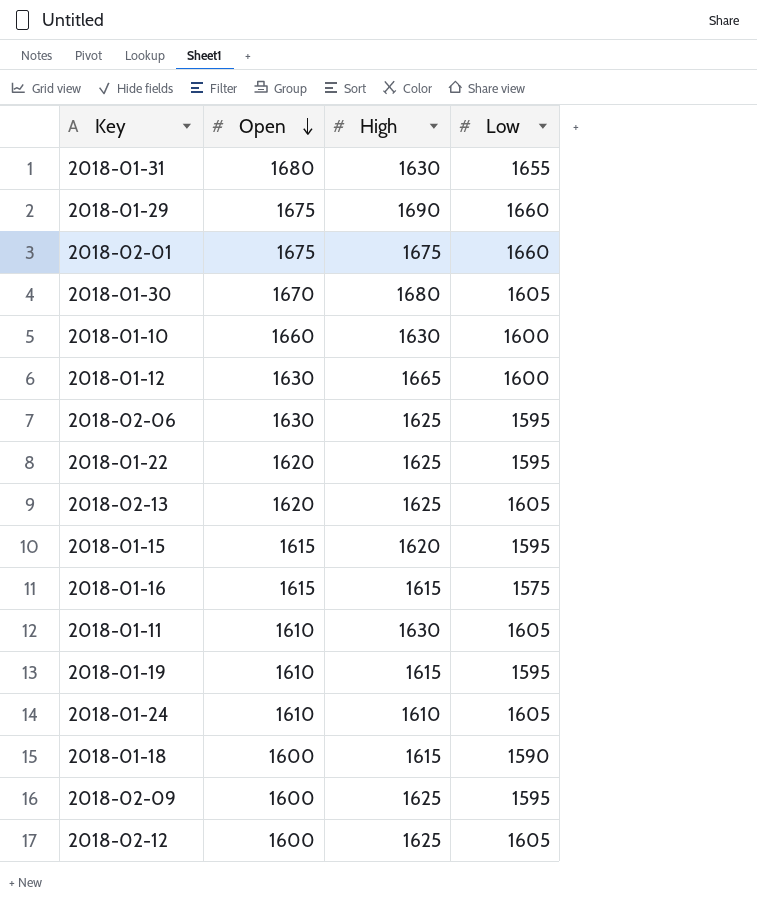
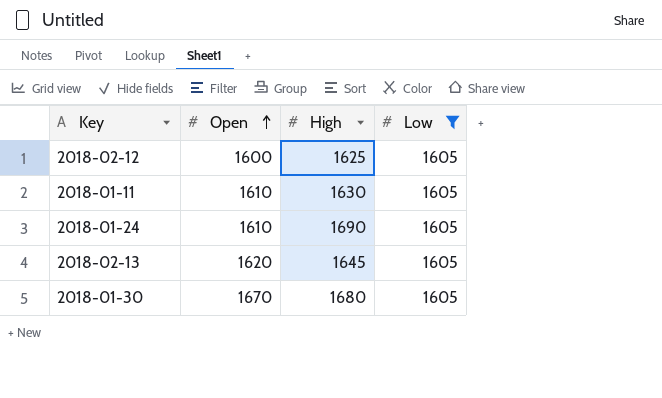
filter: none -> Low = 1605
row order: Open descending -> Open ascending
2018-01-24 | High: 1610 -> 1690
2018-02-13 | High: 1625 -> 1645

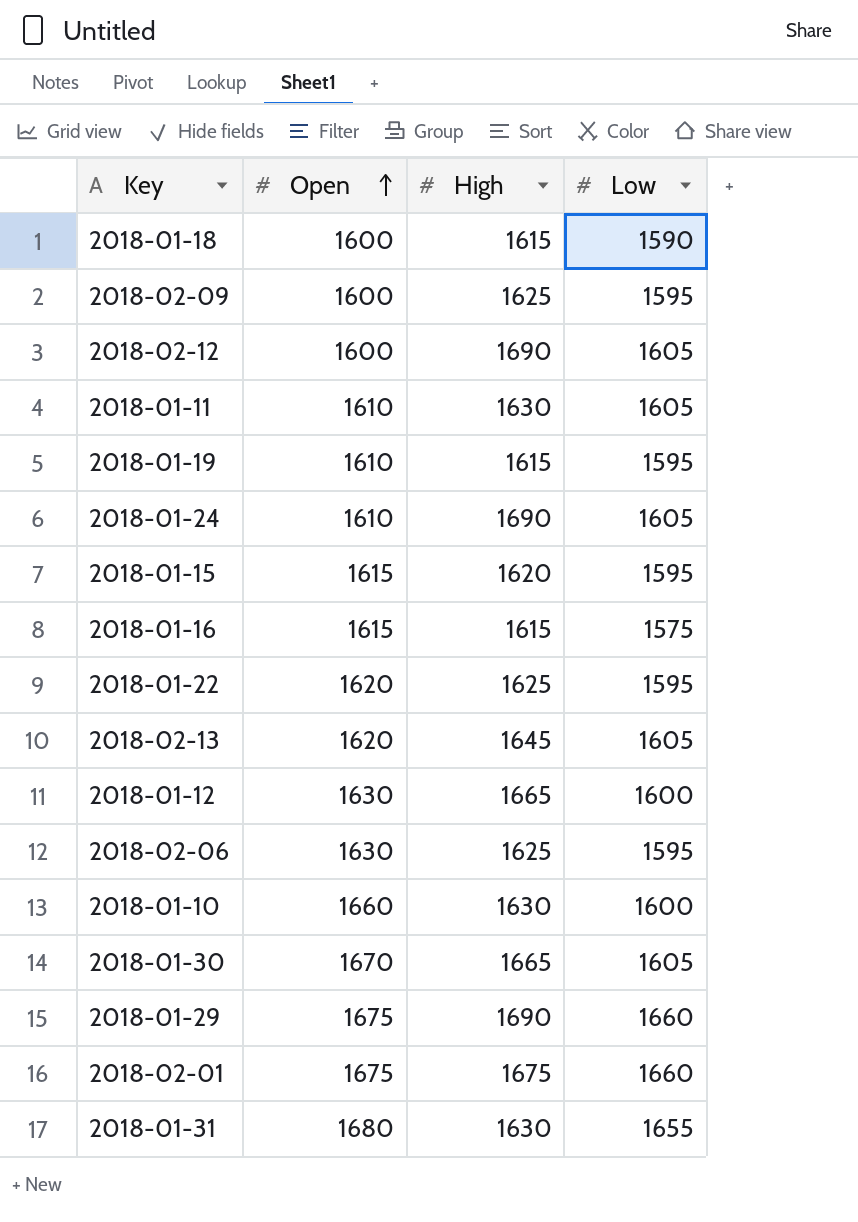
filter: Low = 1605 -> none
2018-02-12 | High: 1625 -> 1690
2018-01-30 | High: 1680 -> 1665

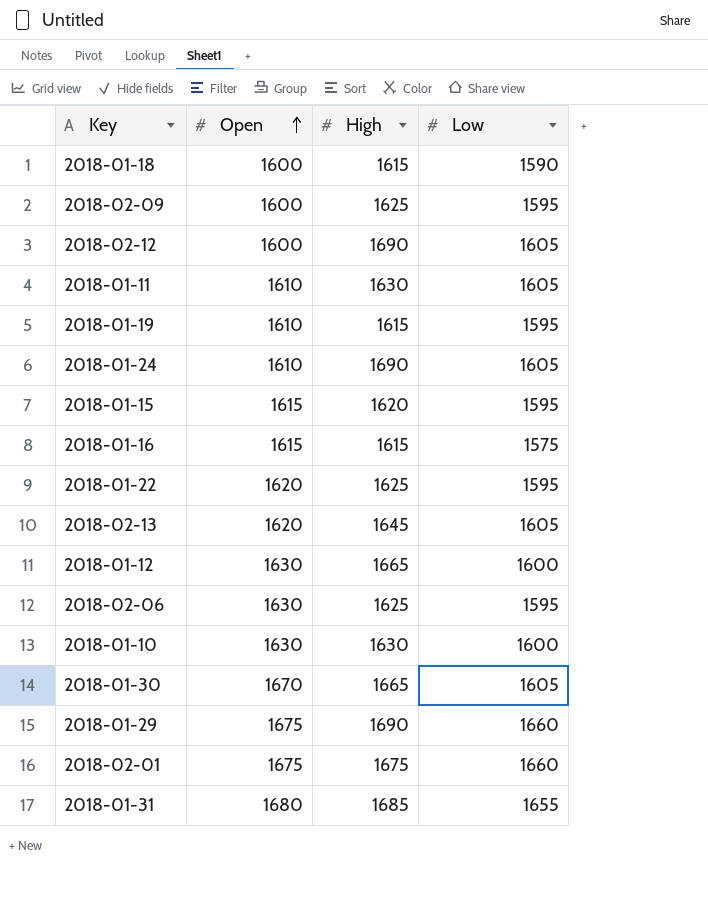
2018-01-10 | Open: 1660 -> 1630
2018-01-31 | High: 1630 -> 1685

